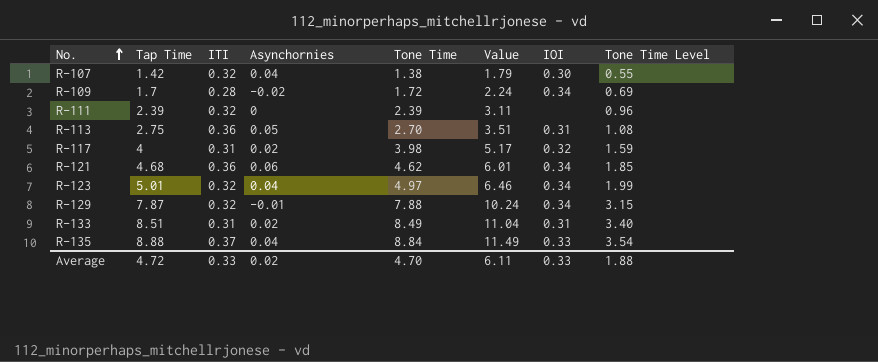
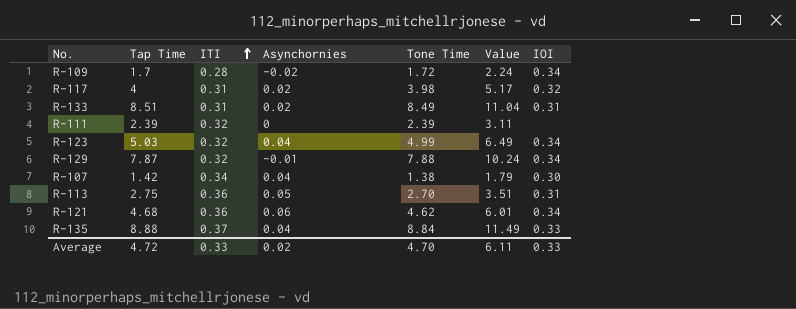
row order: No. ascending -> ITI ascending
column Tone Time Level | formula: [Tone Time] * 0.4 -> none
R-123 | Tap Time: 5.01 -> 5.03
R-123 | Tone Time: 4.97 -> 4.99
R-123 | Value: 6.46 -> 6.49
R-107 | ITI: 0.32 -> 0.34

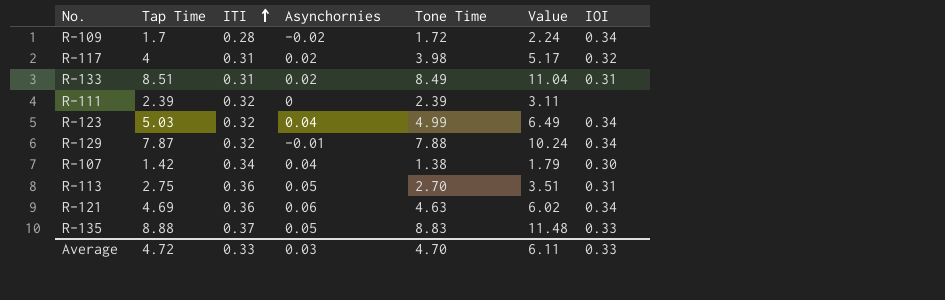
R-121 | Tap Time: 4.68 -> 4.69
R-121 | Tone Time: 4.62 -> 4.63
R-121 | Value: 6.01 -> 6.02
R-135 | Asynchornies: 0.04 -> 0.05
R-135 | Tone Time: 8.84 -> 8.83
R-135 | Value: 11.49 -> 11.48
Average | Asynchornies: 0.02 -> 0.03

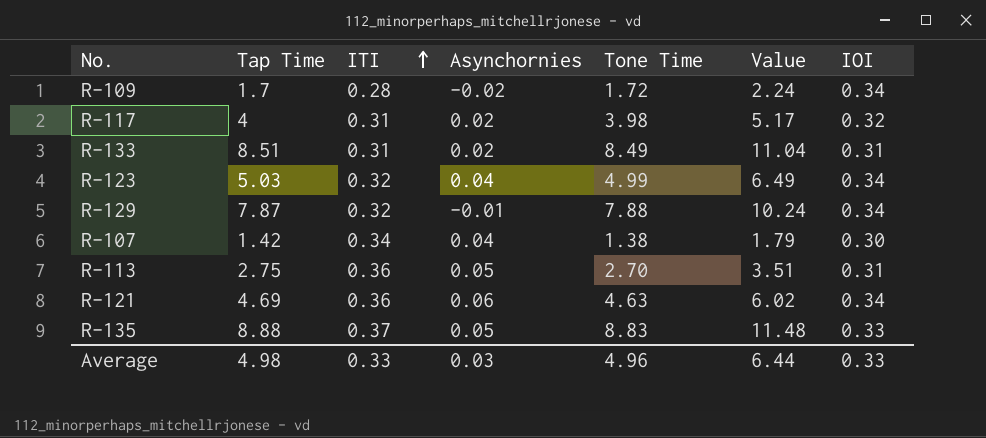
row R-111: 2.39 | 0.32 | 0 | 2.39 | 3.11 | none -> none
Average | Tap Time: 4.72 -> 4.98
Average | Tone Time: 4.70 -> 4.96
Average | Value: 6.11 -> 6.44

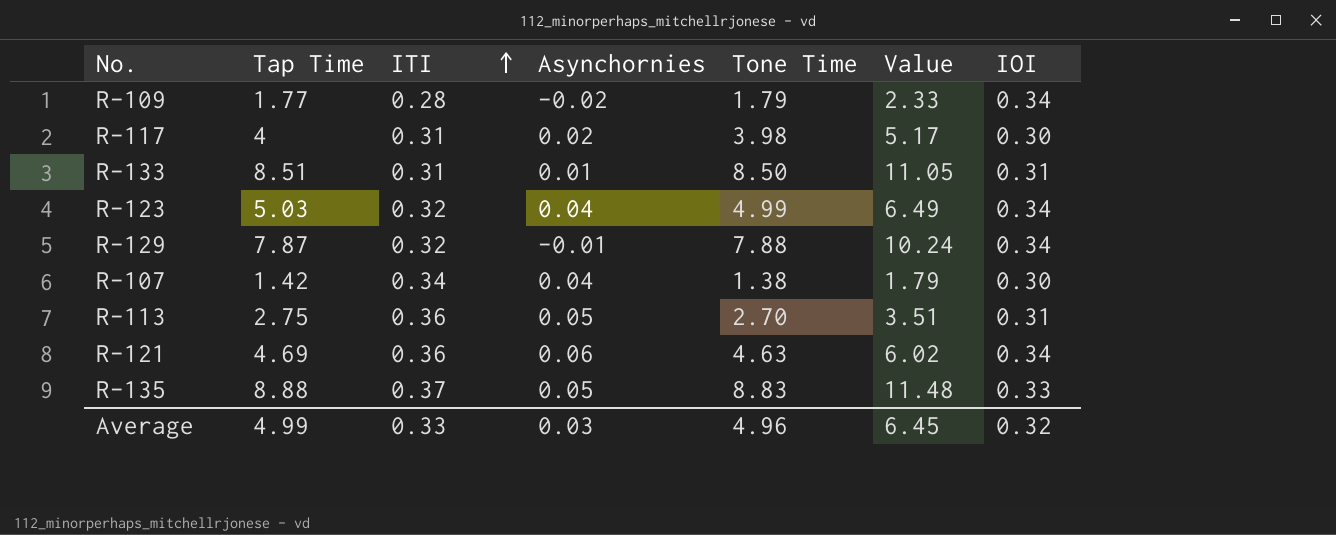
R-109 | Tap Time: 1.7 -> 1.77
R-109 | Tone Time: 1.72 -> 1.79
R-109 | Value: 2.24 -> 2.33
R-117 | IOI: 0.32 -> 0.30
R-133 | Asynchornies: 0.02 -> 0.01
R-133 | Tone Time: 8.49 -> 8.50
R-133 | Value: 11.04 -> 11.05
Average | Tap Time: 4.98 -> 4.99
Average | Value: 6.44 -> 6.45
Average | IOI: 0.33 -> 0.32

